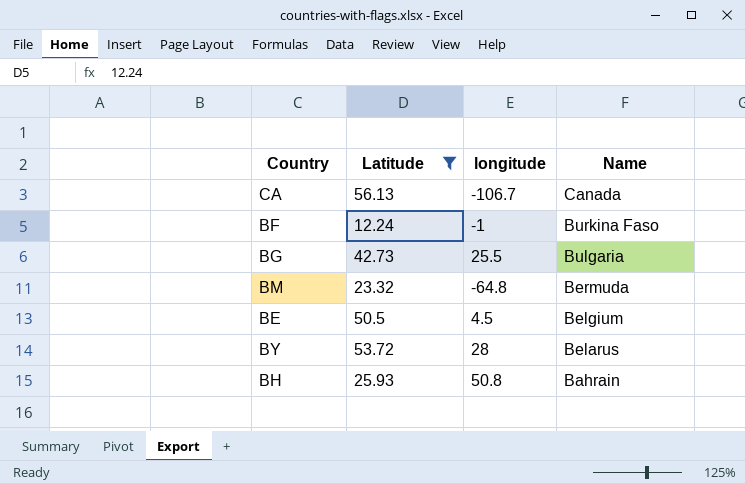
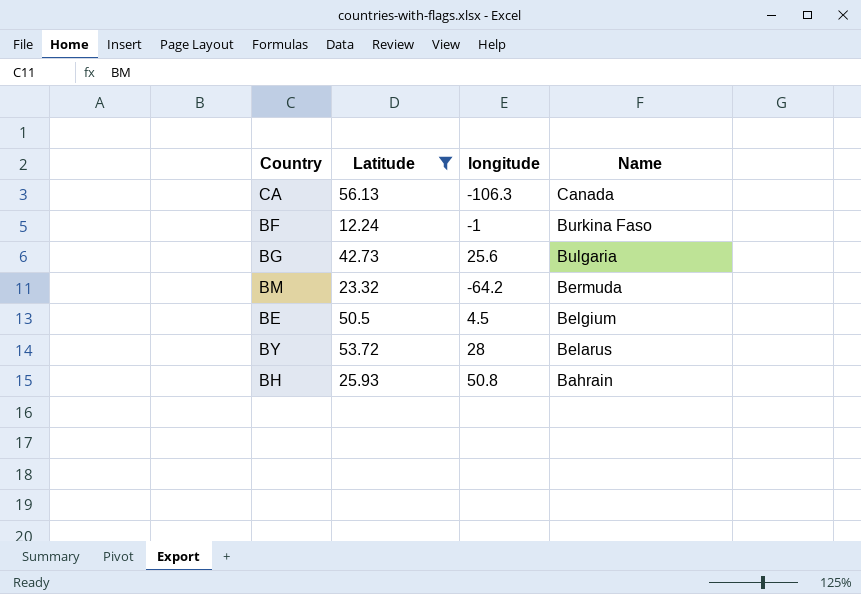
CA | longitude: -106.7 -> -106.3
BG | longitude: 25.5 -> 25.6
BM | longitude: -64.8 -> -64.2

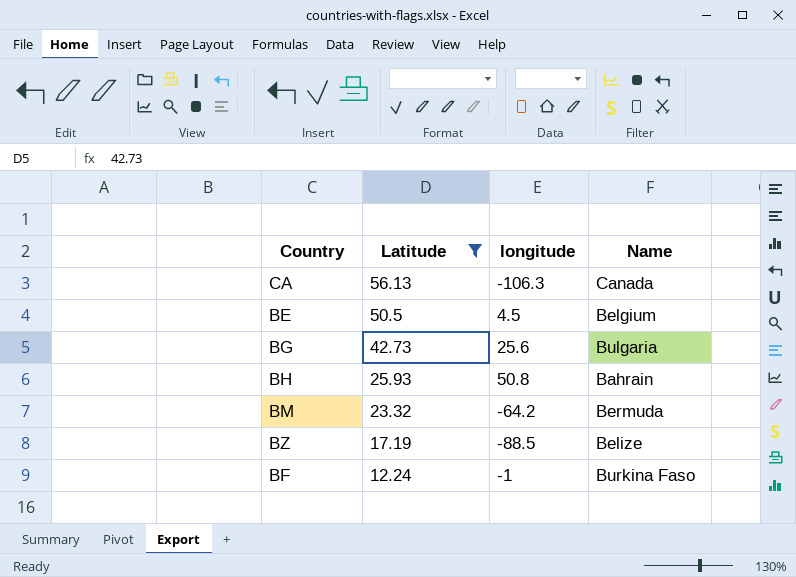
row order: Name descending -> Latitude descending
row BY: 53.72 | 28 | Belarus -> none
row BZ: none -> 17.19 | -88.5 | Belize

